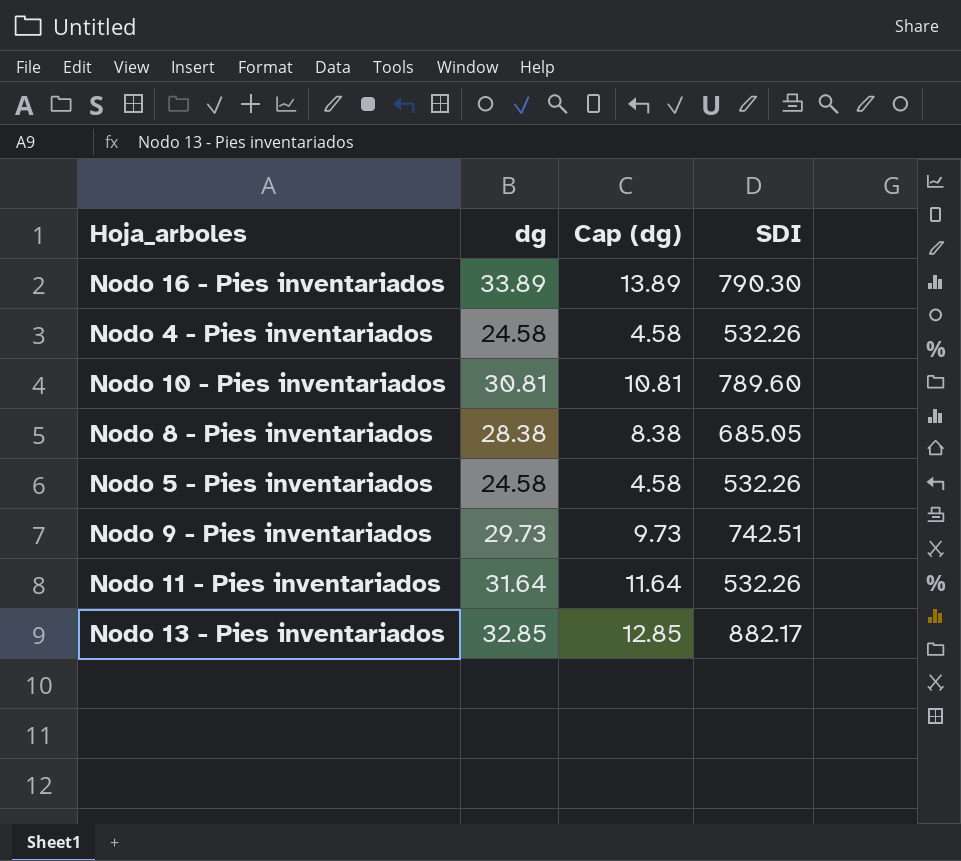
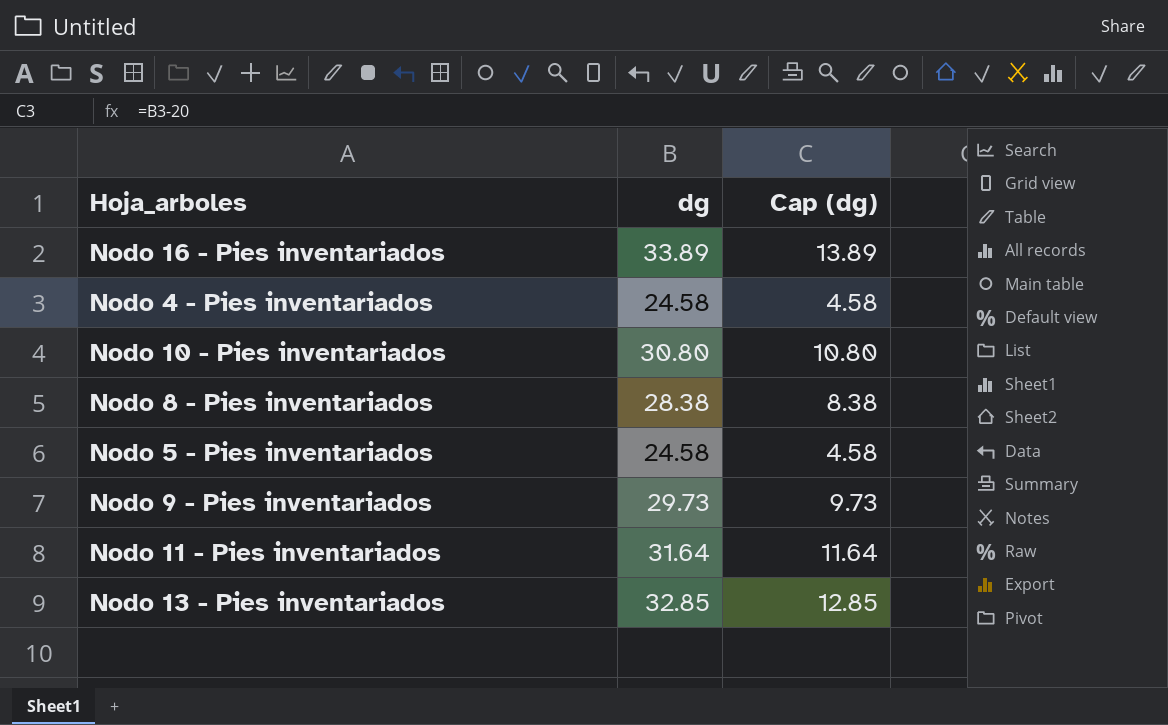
column SDI | position: 4 -> none
Nodo 10 - Pies inventariados | dg: 30.81 -> 30.80
Nodo 10 - Pies inventariados | Cap (dg): 10.81 -> 10.80

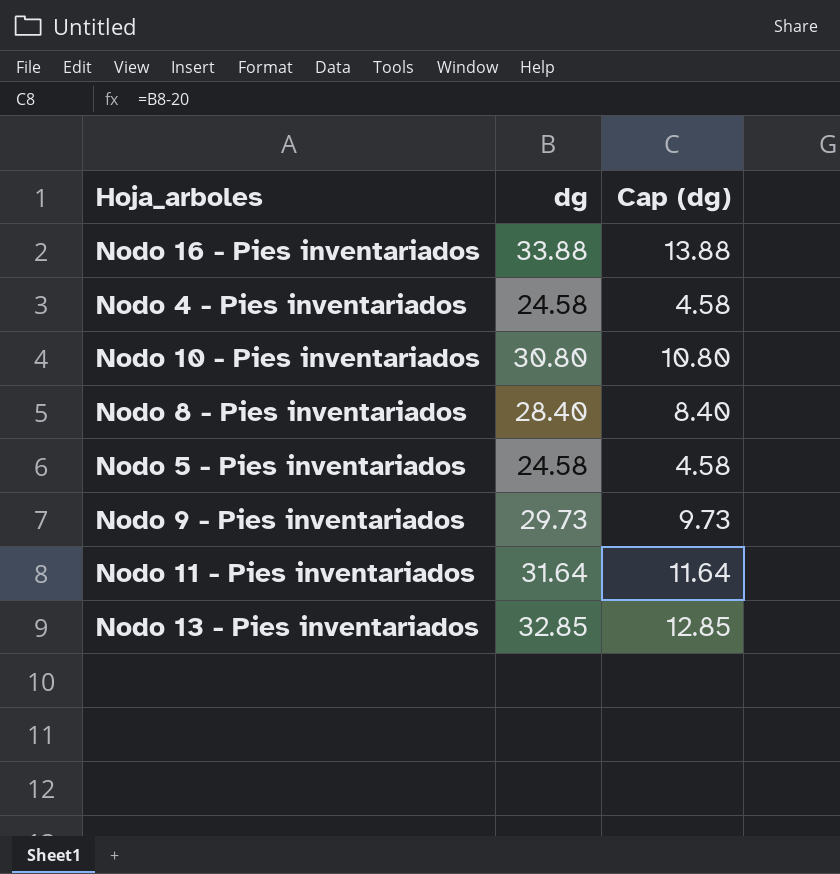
Nodo 16 - Pies inventariados | dg: 33.89 -> 33.88
Nodo 16 - Pies inventariados | Cap (dg): 13.89 -> 13.88
Nodo 8 - Pies inventariados | dg: 28.38 -> 28.40
Nodo 8 - Pies inventariados | Cap (dg): 8.38 -> 8.40

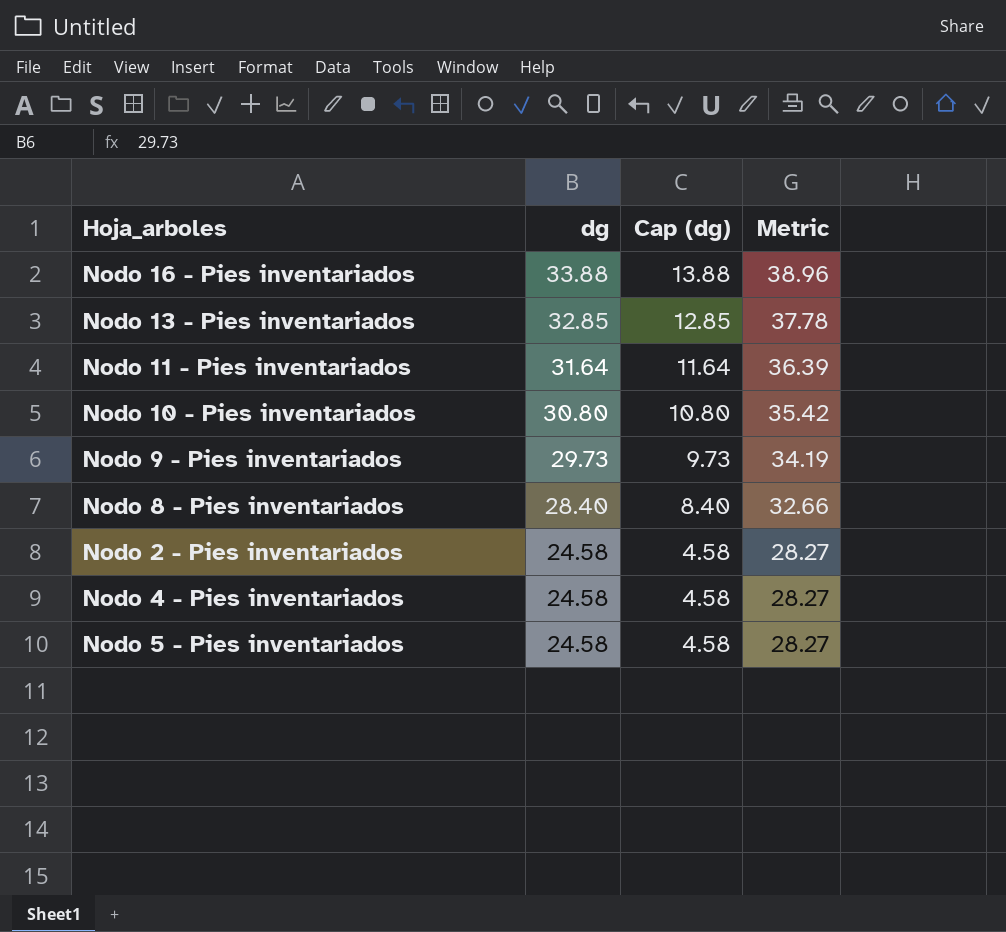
row order: none -> dg descending
column Metric | formula: none -> [dg] * 1.15
row Nodo 2 - Pies inventariados: none -> 24.58 | 4.58 | 28.27

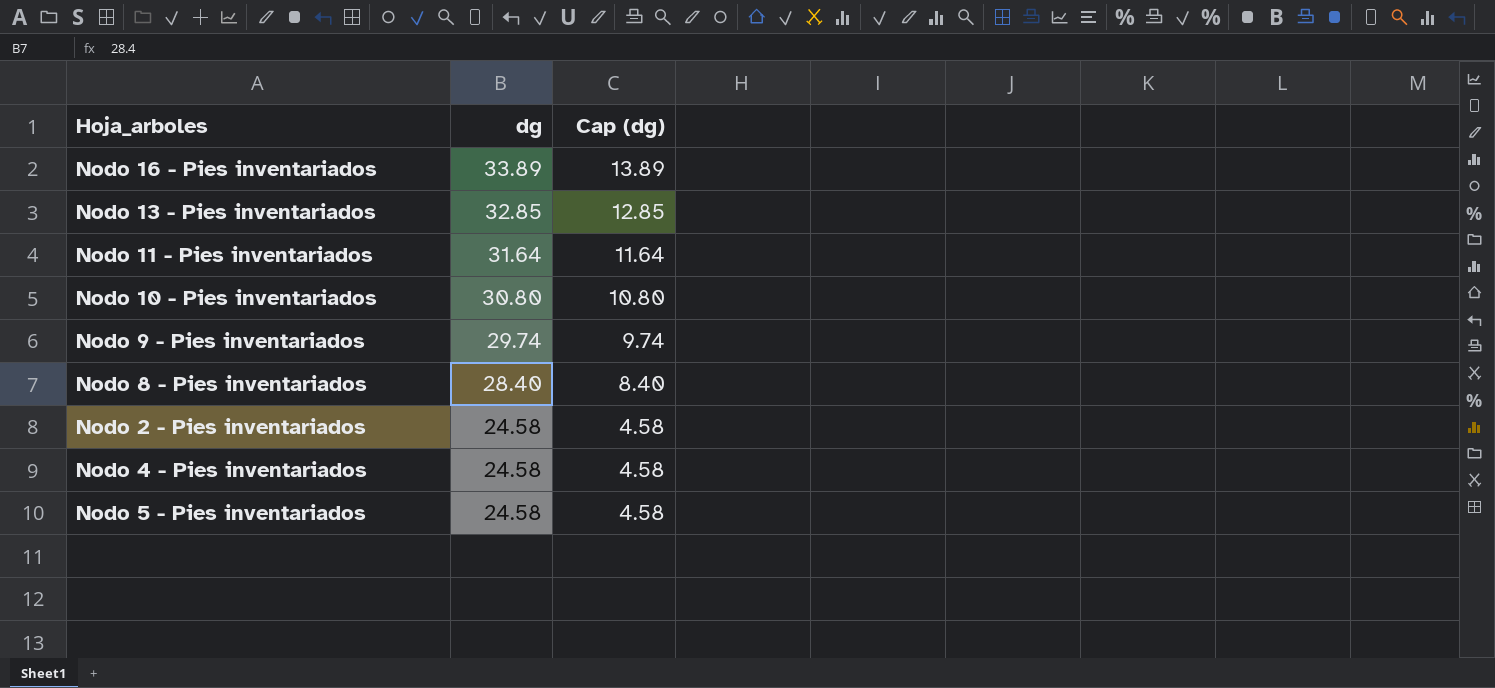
column Metric | formula: [dg] * 1.15 -> none
Nodo 16 - Pies inventariados | dg: 33.88 -> 33.89
Nodo 16 - Pies inventariados | Cap (dg): 13.88 -> 13.89
Nodo 9 - Pies inventariados | dg: 29.73 -> 29.74
Nodo 9 - Pies inventariados | Cap (dg): 9.73 -> 9.74

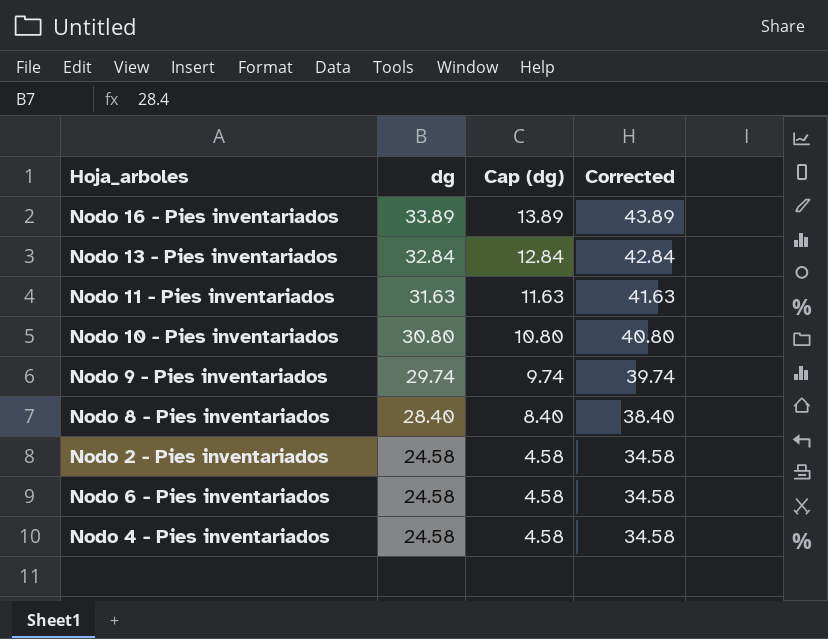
column Corrected | formula: none -> [dg] + 10
row Nodo 5 - Pies inventariados: 24.58 | 4.58 -> none
Nodo 13 - Pies inventariados | dg: 32.85 -> 32.84
Nodo 13 - Pies inventariados | Cap (dg): 12.85 -> 12.84
Nodo 11 - Pies inventariados | dg: 31.64 -> 31.63
Nodo 11 - Pies inventariados | Cap (dg): 11.64 -> 11.63
row Nodo 6 - Pies inventariados: none -> 24.58 | 4.58 | 34.58

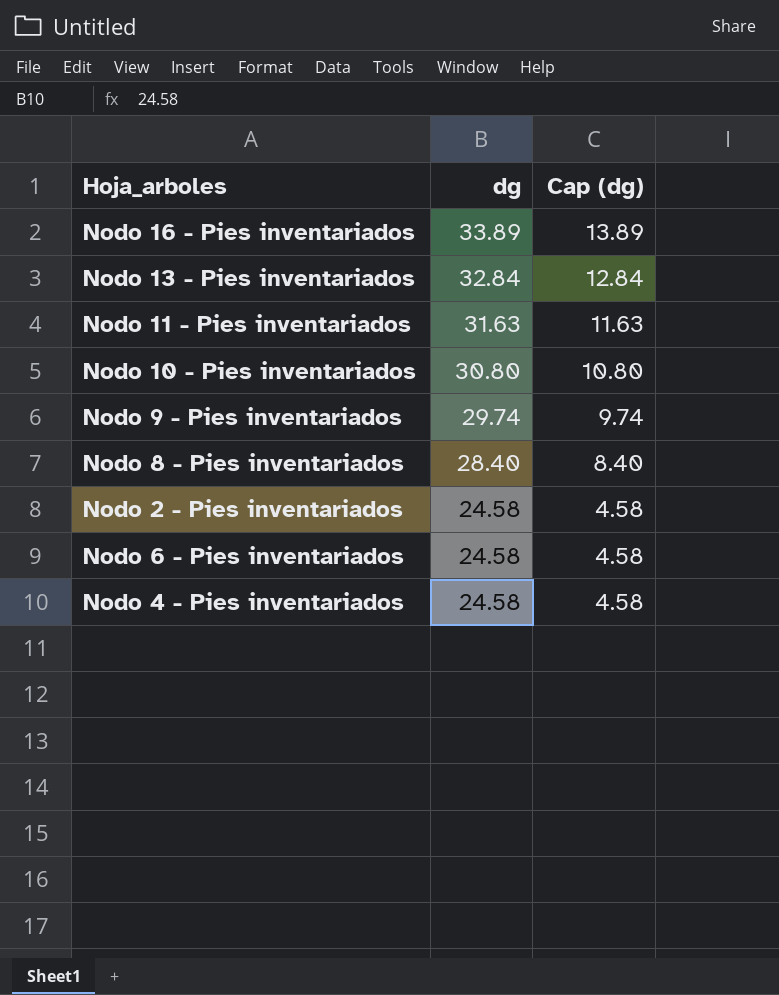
column Corrected | formula: [dg] + 10 -> none

